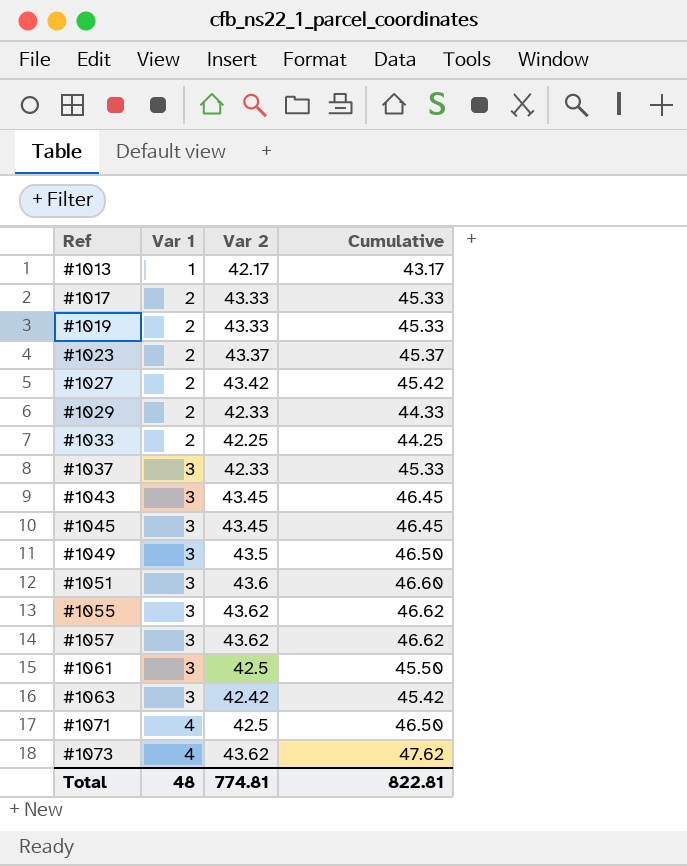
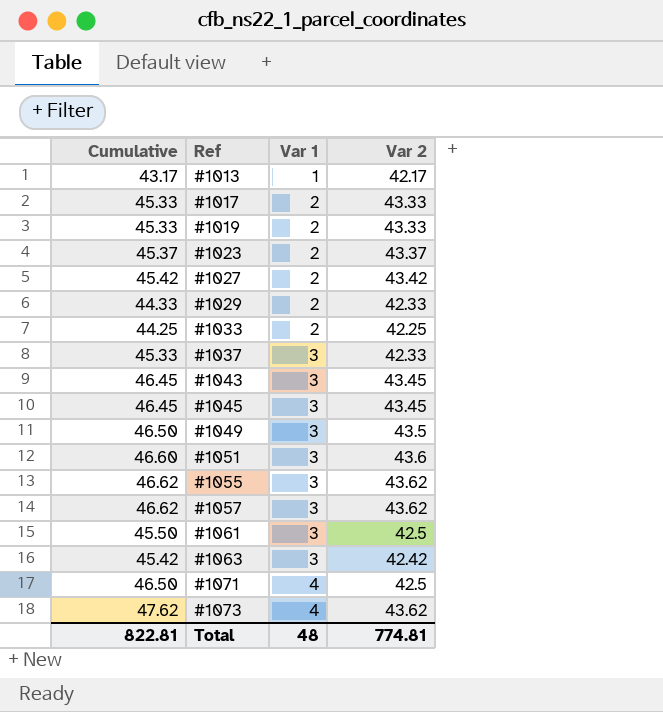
column Cumulative | position: 4 -> 1

